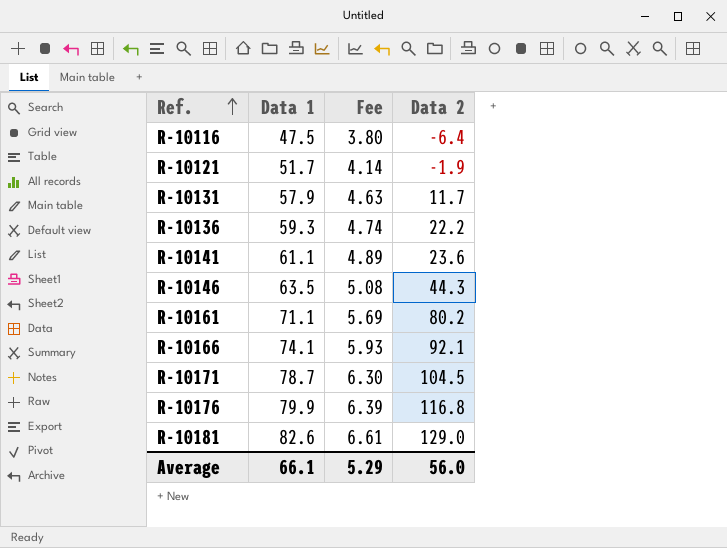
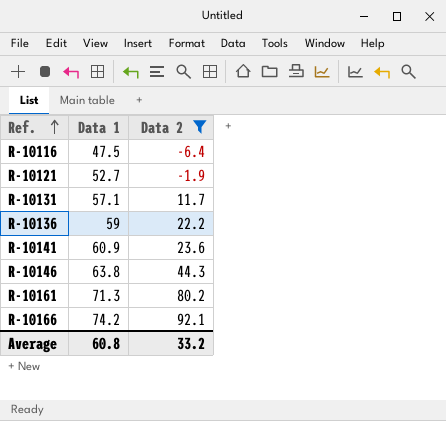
filter: none -> Data 2 <= 92.1
column Fee | formula: [Data 1] * 0.08 -> none
R-10121 | Data 1: 51.7 -> 52.7
R-10131 | Data 1: 57.9 -> 57.1
R-10136 | Data 1: 59.3 -> 59
R-10141 | Data 1: 61.1 -> 60.9
R-10146 | Data 1: 63.5 -> 63.8
R-10161 | Data 1: 71.1 -> 71.3
R-10166 | Data 1: 74.1 -> 74.2
Average | Data 1: 66.1 -> 60.8
Average | Data 2: 56.0 -> 33.2

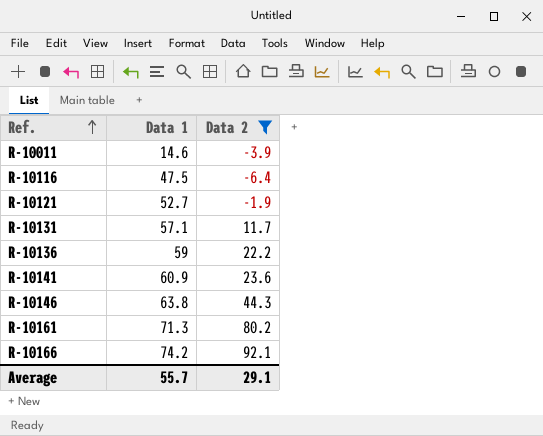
row R-10011: none -> 14.6 | -3.9
Average | Data 1: 60.8 -> 55.7
Average | Data 2: 33.2 -> 29.1

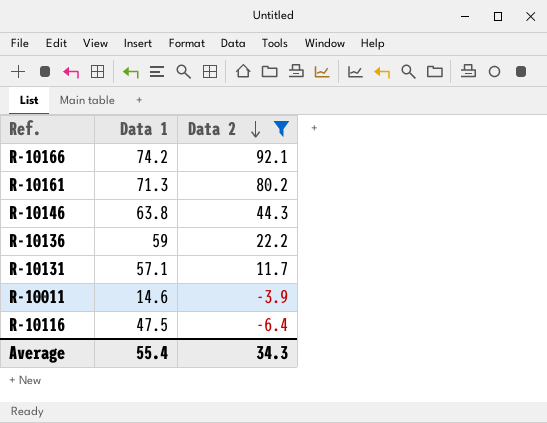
row order: Ref. ascending -> Data 2 descending
row R-10121: 52.7 | -1.9 -> none
row R-10141: 60.9 | 23.6 -> none
Average | Data 1: 55.7 -> 55.4
Average | Data 2: 29.1 -> 34.3

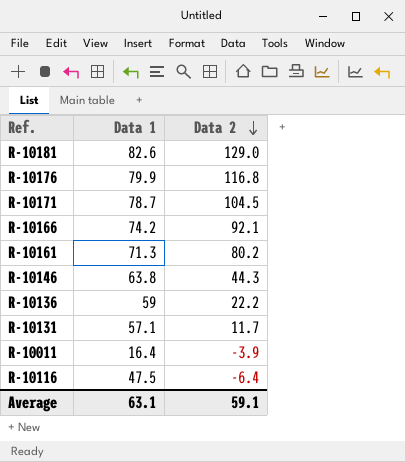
filter: Data 2 <= 92.1 -> none
R-10011 | Data 1: 14.6 -> 16.4
Average | Data 1: 55.4 -> 63.1
Average | Data 2: 34.3 -> 59.1

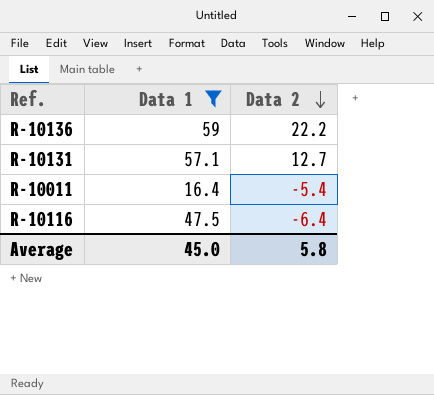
filter: none -> Data 1 <= 59
R-10131 | Data 2: 11.7 -> 12.7
R-10011 | Data 2: -3.9 -> -5.4
Average | Data 1: 63.1 -> 45.0
Average | Data 2: 59.1 -> 5.8

